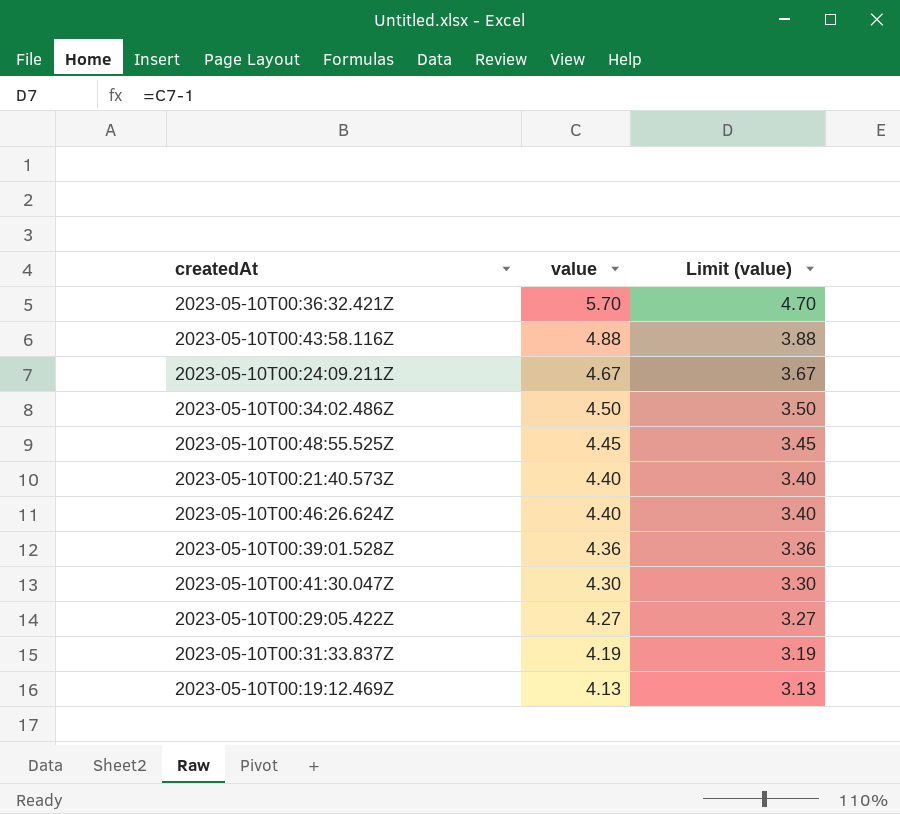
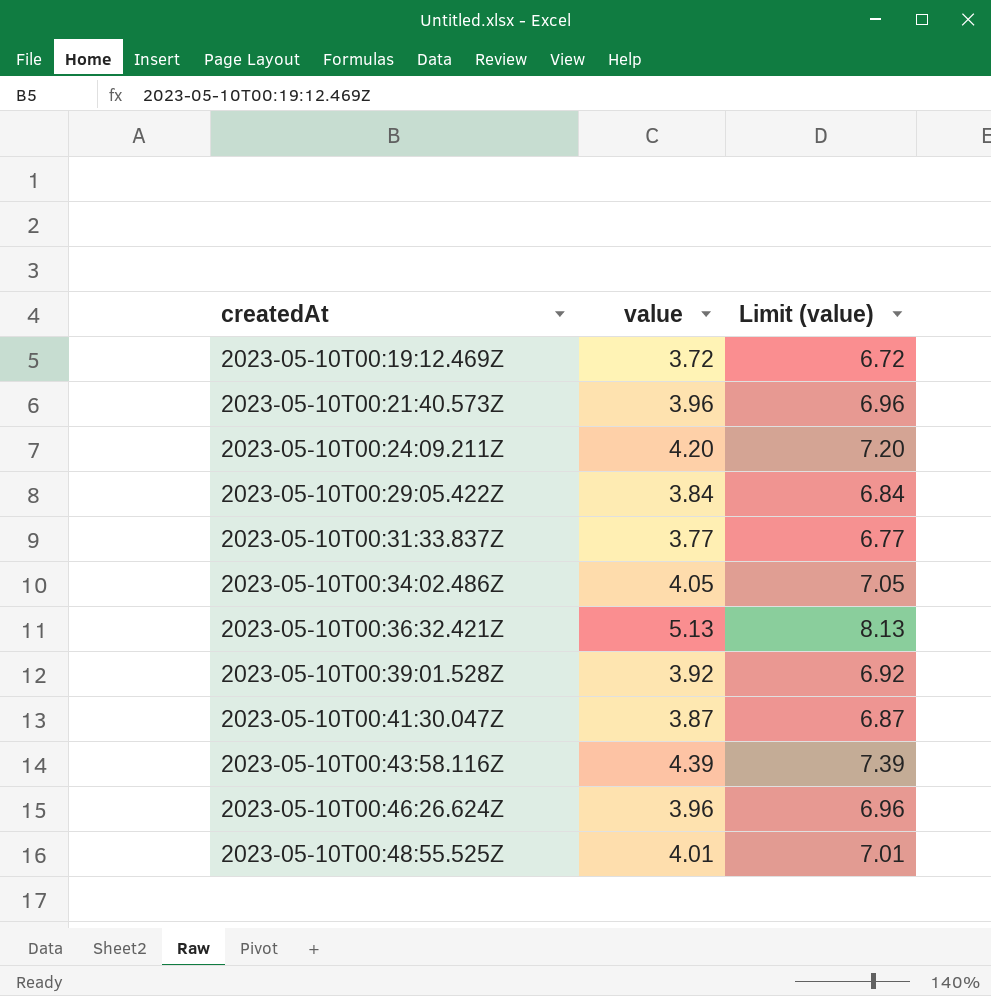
row order: value descending -> createdAt ascending
column Limit (value) | formula: [value] - 1 -> [value] + 3
2023-05-10T00:19:12.469Z | value: 4.13 -> 3.72
2023-05-10T00:21:40.573Z | value: 4.40 -> 3.96
2023-05-10T00:24:09.211Z | value: 4.67 -> 4.20
2023-05-10T00:29:05.422Z | value: 4.27 -> 3.84
2023-05-10T00:31:33.837Z | value: 4.19 -> 3.77
2023-05-10T00:34:02.486Z | value: 4.50 -> 4.05
2023-05-10T00:36:32.421Z | value: 5.70 -> 5.13
2023-05-10T00:39:01.528Z | value: 4.36 -> 3.92
2023-05-10T00:41:30.047Z | value: 4.30 -> 3.87
2023-05-10T00:43:58.116Z | value: 4.88 -> 4.39
2023-05-10T00:46:26.624Z | value: 4.40 -> 3.96
2023-05-10T00:48:55.525Z | value: 4.45 -> 4.01

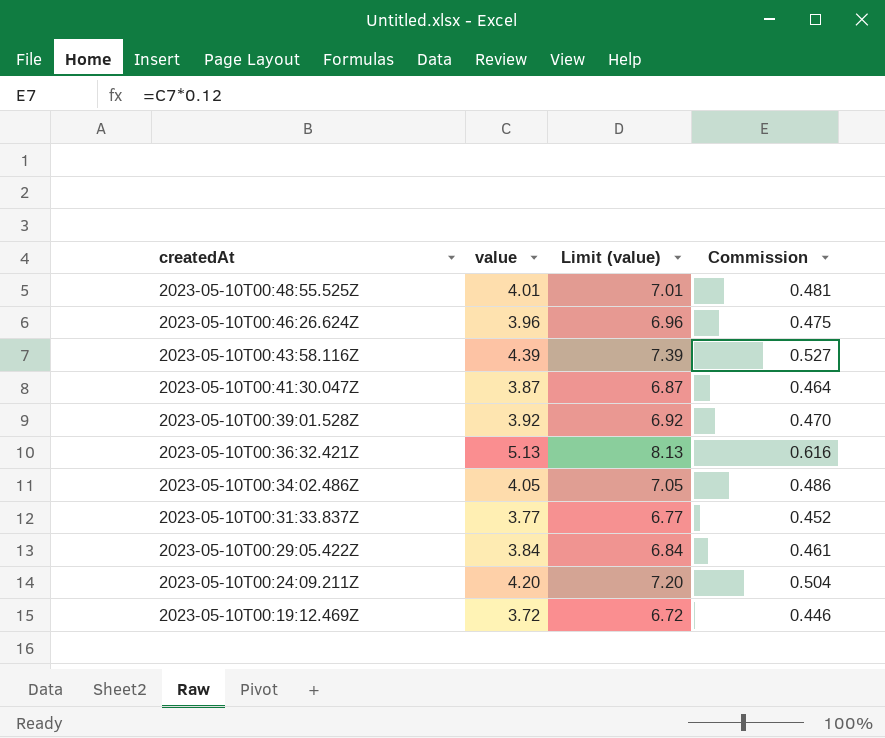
row order: createdAt ascending -> createdAt descending
column Commission | formula: none -> [value] * 0.12
row 2023-05-10T00:21:40.573Z: 3.96 | 6.96 -> none

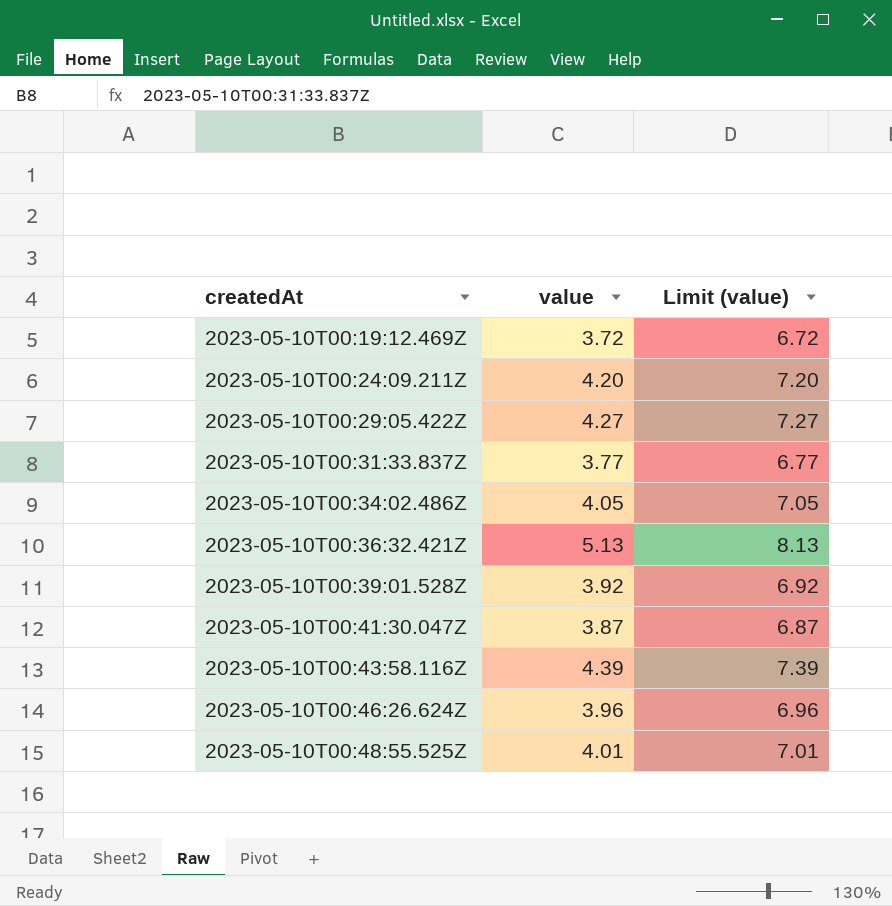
row order: createdAt descending -> createdAt ascending
column Commission | formula: [value] * 0.12 -> none
2023-05-10T00:29:05.422Z | value: 3.84 -> 4.27
2023-05-10T00:29:05.422Z | Limit (value): 6.84 -> 7.27

